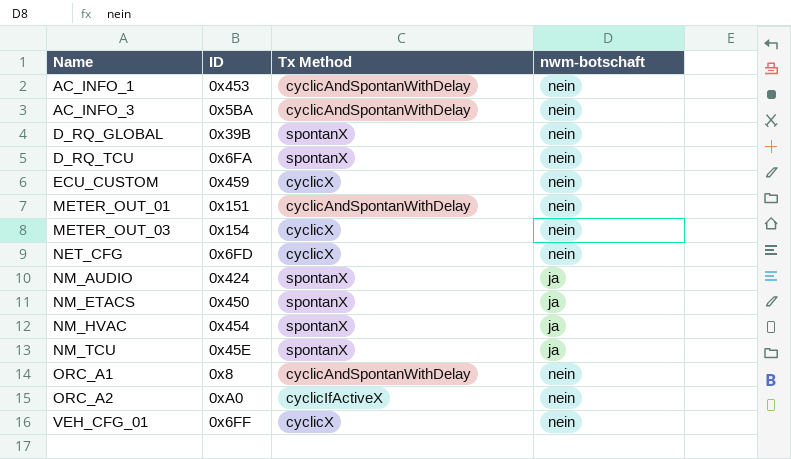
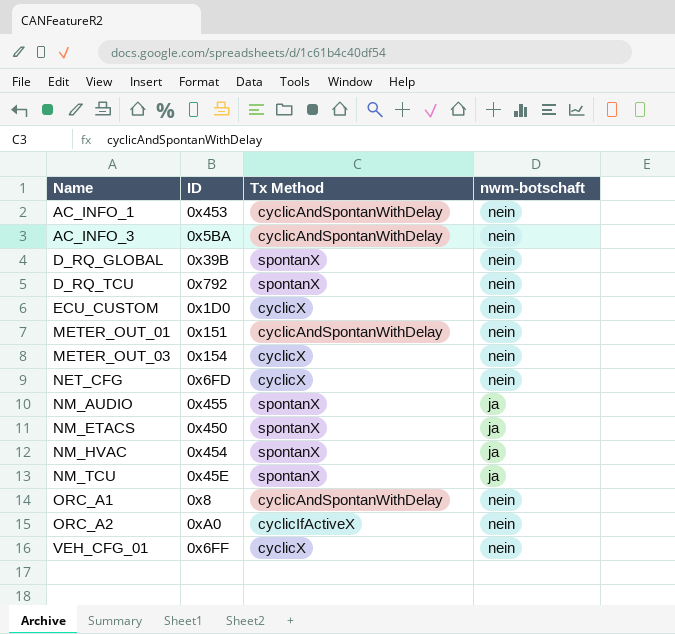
D_RQ_TCU | ID: 0x6FA -> 0x792
ECU_CUSTOM | ID: 0x459 -> 0x1D0
NM_AUDIO | ID: 0x424 -> 0x455

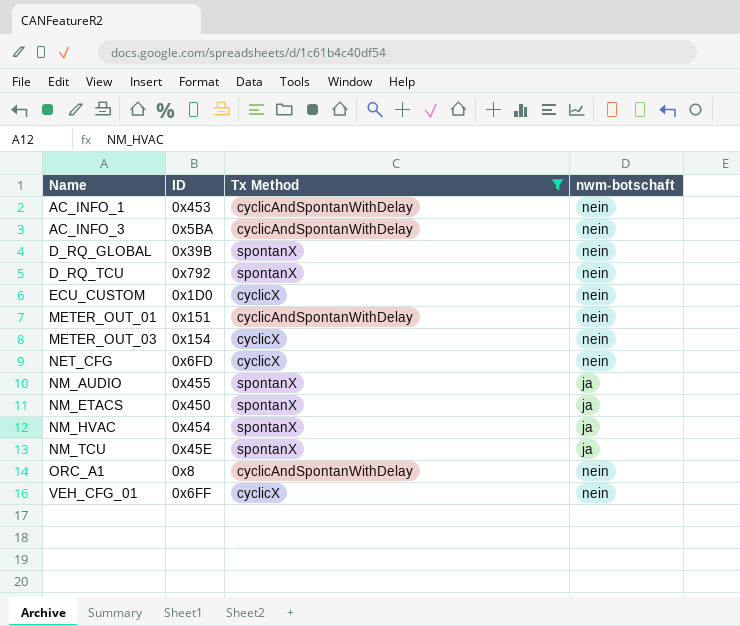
filter: none -> Tx Method != cyclicIfActiveX

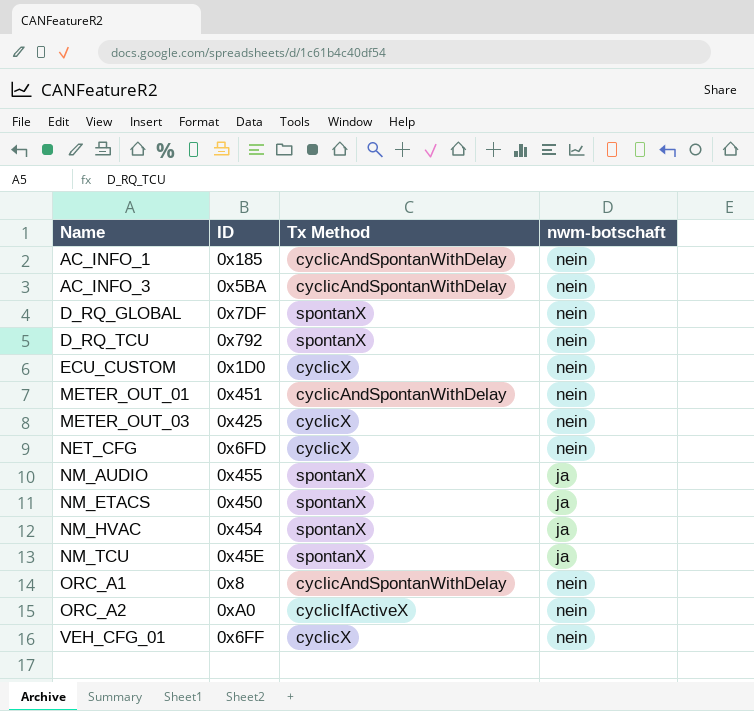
filter: Tx Method != cyclicIfActiveX -> none
AC_INFO_1 | ID: 0x453 -> 0x185
D_RQ_GLOBAL | ID: 0x39B -> 0x7DF
METER_OUT_01 | ID: 0x151 -> 0x451
METER_OUT_03 | ID: 0x154 -> 0x425

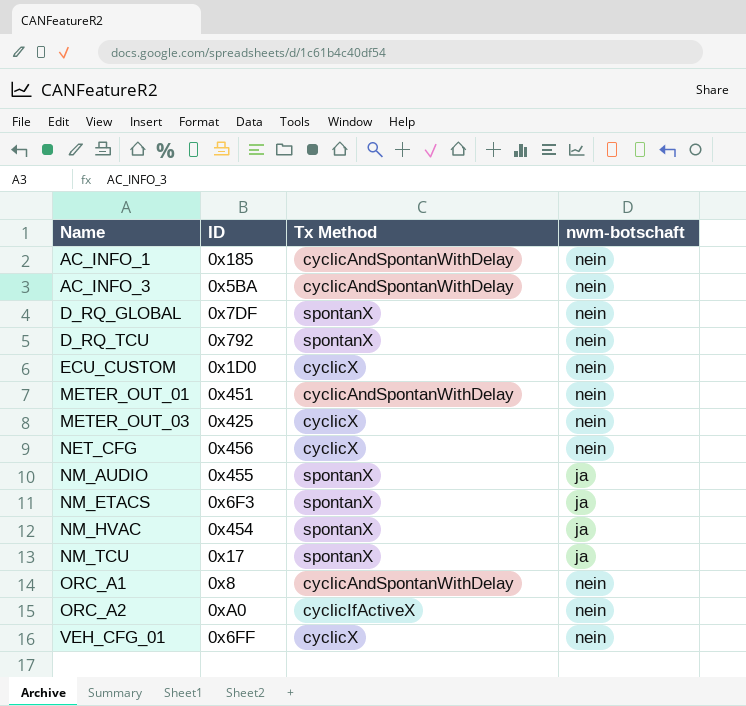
NET_CFG | ID: 0x6FD -> 0x456
NM_ETACS | ID: 0x450 -> 0x6F3
NM_TCU | ID: 0x45E -> 0x17

